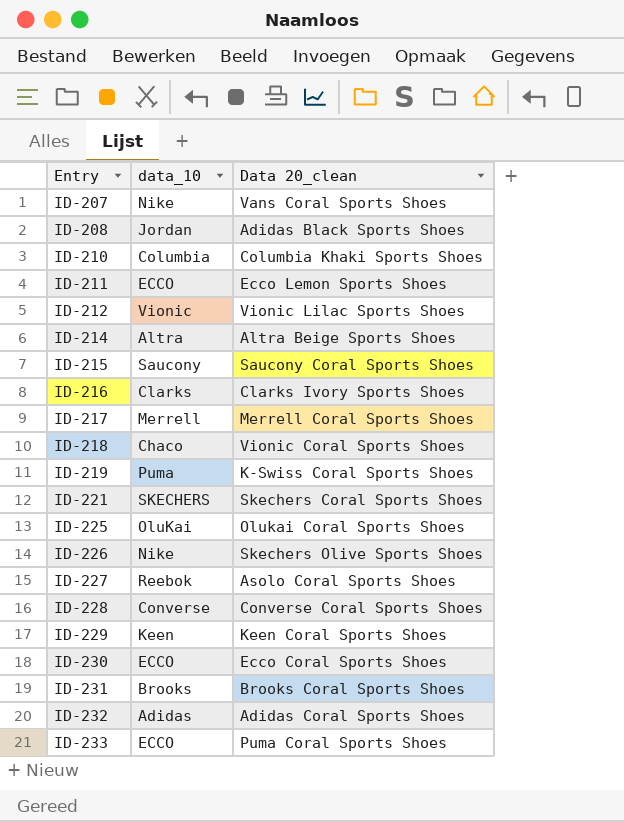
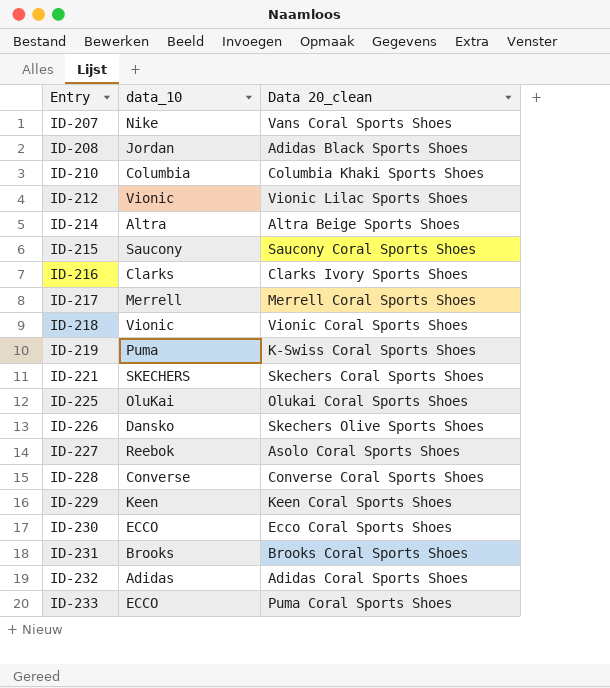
row ID-211: ECCO | Ecco Lemon Sports Shoes -> none
ID-218 | data_10: Chaco -> Vionic
ID-226 | data_10: Nike -> Dansko

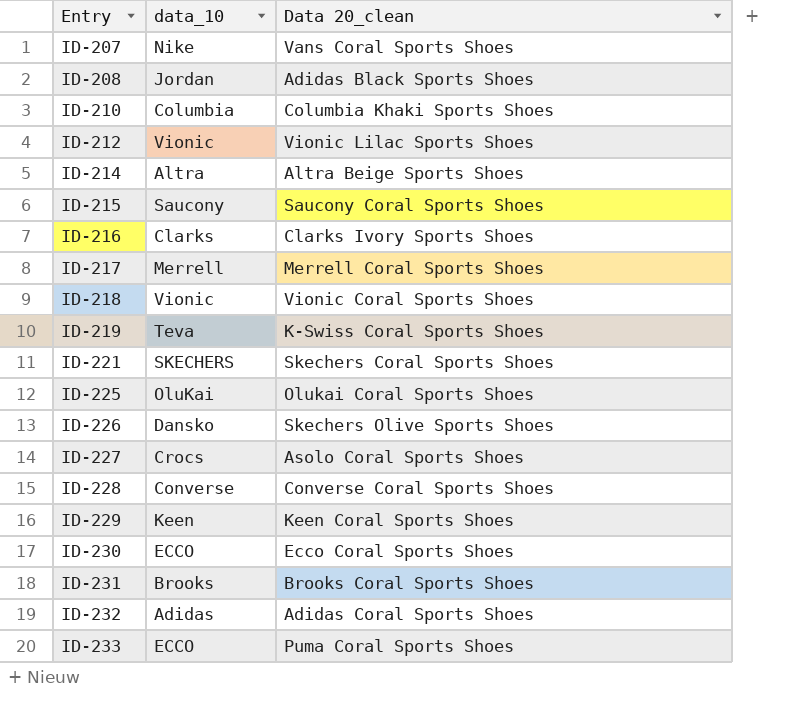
ID-219 | data_10: Puma -> Teva
ID-227 | data_10: Reebok -> Crocs

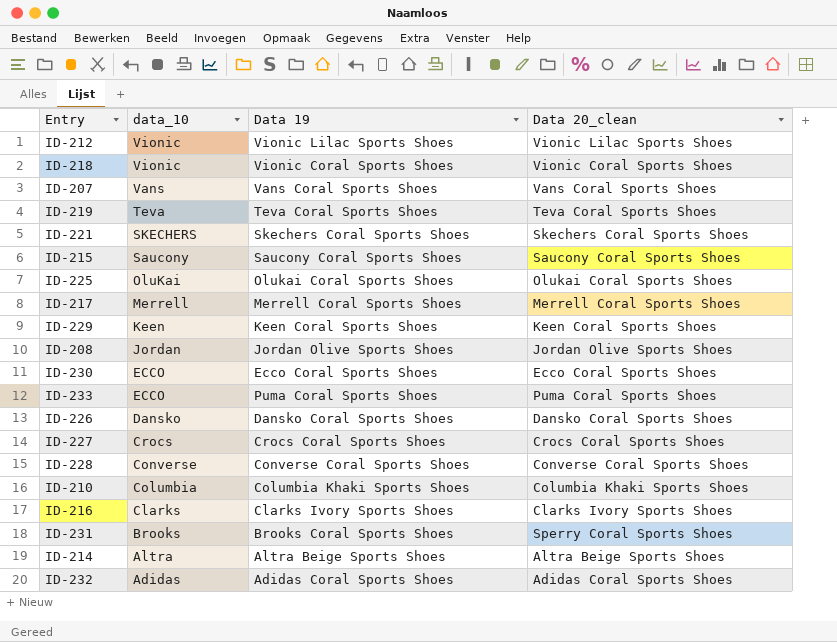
row order: Entry ascending -> data_10 descending
column Data 19 | position: none -> 3
ID-207 | data_10: Nike -> Vans
ID-219 | Data 20_clean: K-Swiss Coral Sports Shoes -> Teva Coral Sports Shoes
ID-208 | Data 20_clean: Adidas Black Sports Shoes -> Jordan Olive Sports Shoes
ID-226 | Data 20_clean: Skechers Olive Sports Shoes -> Dansko Coral Sports Shoes
ID-227 | Data 20_clean: Asolo Coral Sports Shoes -> Crocs Coral Sports Shoes
ID-231 | Data 20_clean: Brooks Coral Sports Shoes -> Sperry Coral Sports Shoes

